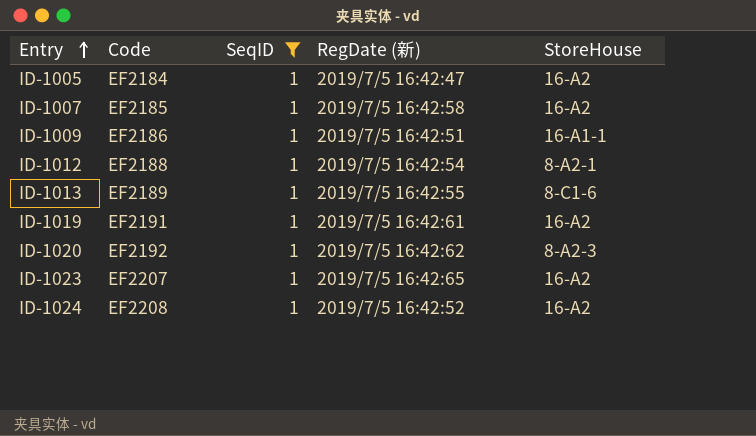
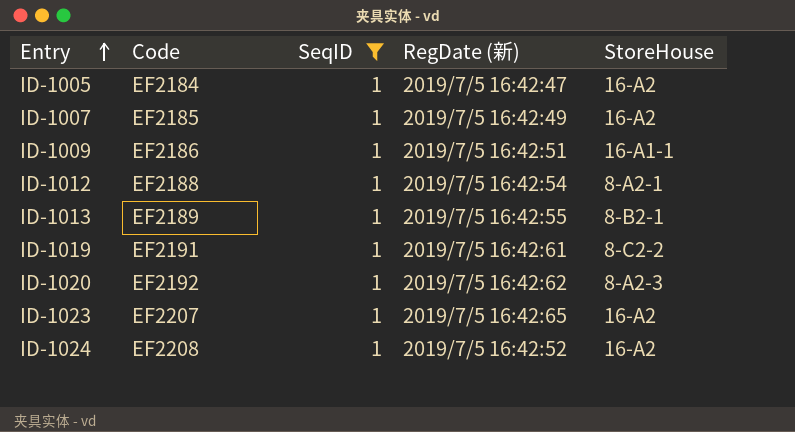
ID-1007 | RegDate (新): 2019/7/5 16:42:58 -> 2019/7/5 16:42:49
ID-1013 | StoreHouse: 8-C1-6 -> 8-B2-1
ID-1019 | StoreHouse: 16-A2 -> 8-C2-2

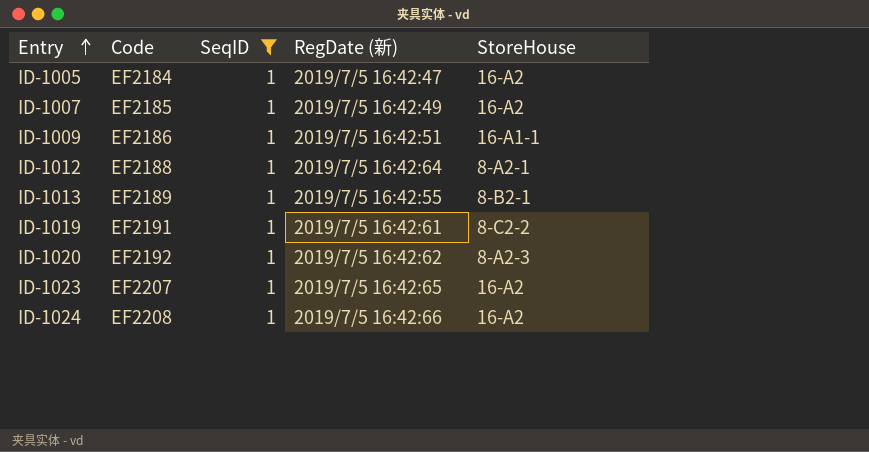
ID-1012 | RegDate (新): 2019/7/5 16:42:54 -> 2019/7/5 16:42:64
ID-1024 | RegDate (新): 2019/7/5 16:42:52 -> 2019/7/5 16:42:66

